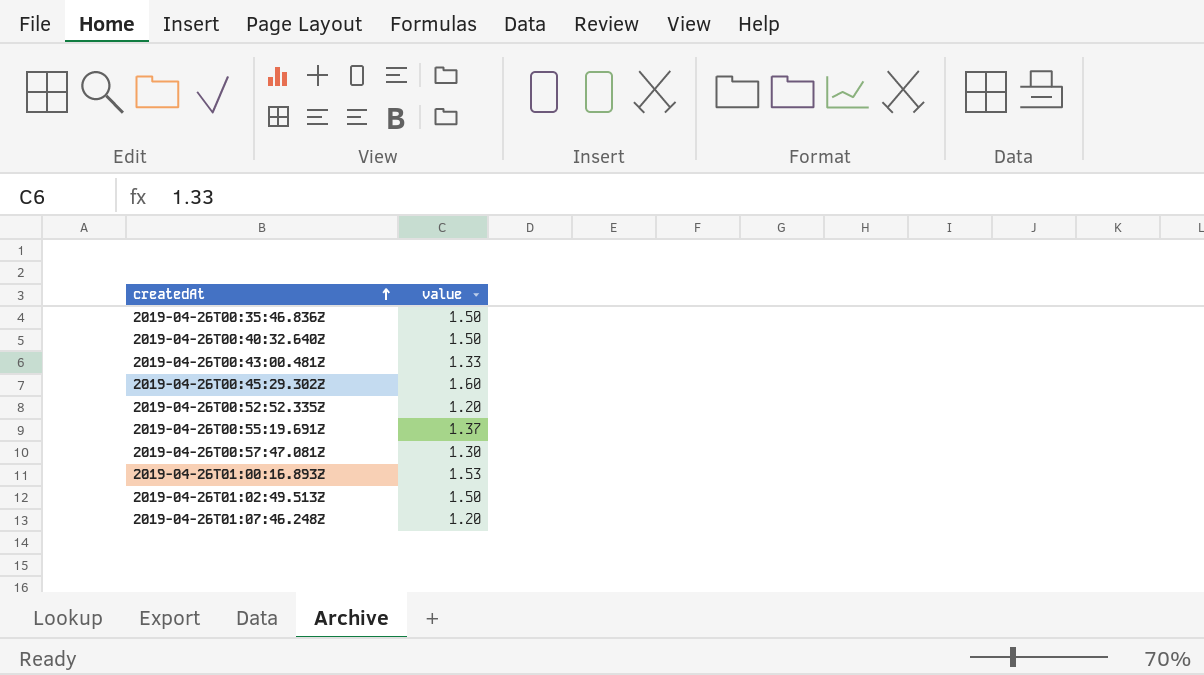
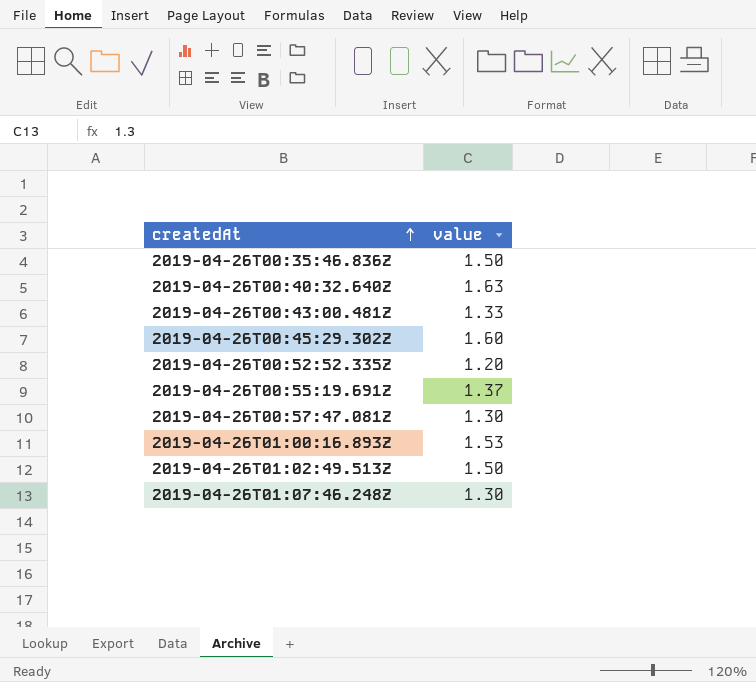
2019-04-26T00:40:32.640Z | value: 1.50 -> 1.63
2019-04-26T01:07:46.248Z | value: 1.20 -> 1.30

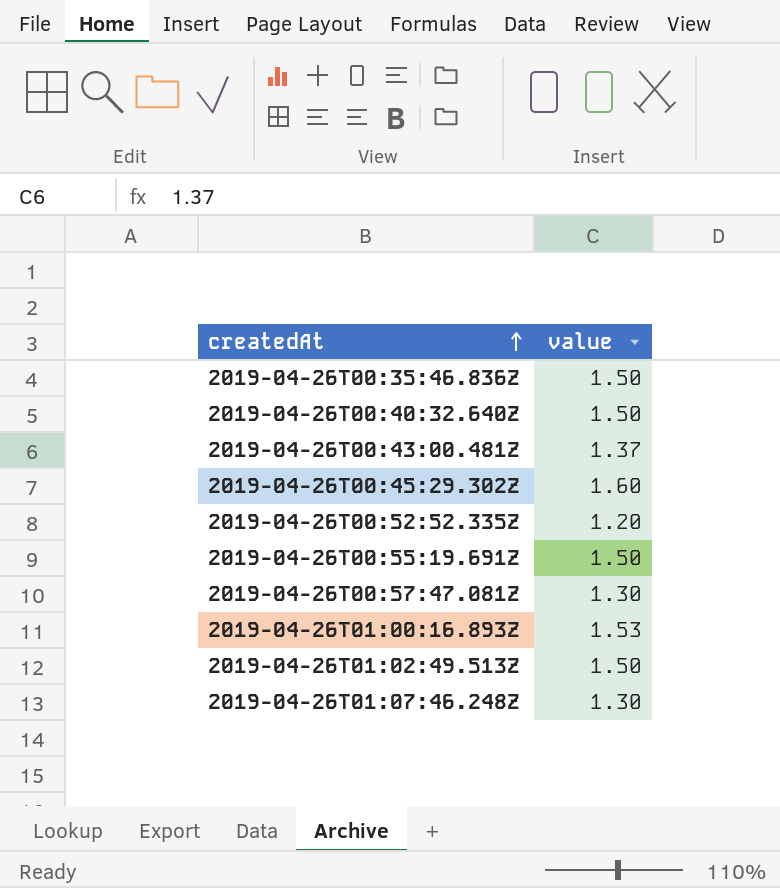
2019-04-26T00:40:32.640Z | value: 1.63 -> 1.50
2019-04-26T00:43:00.481Z | value: 1.33 -> 1.37
2019-04-26T00:55:19.691Z | value: 1.37 -> 1.50

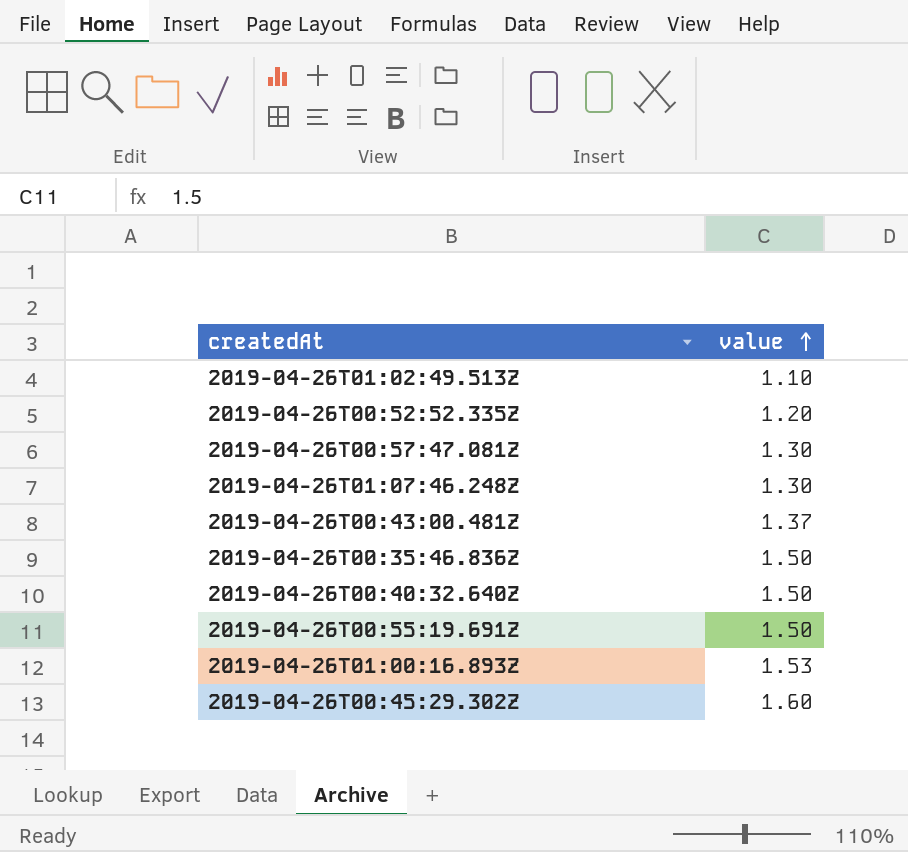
row order: createdAt ascending -> value ascending
2019-04-26T01:02:49.513Z | value: 1.50 -> 1.10

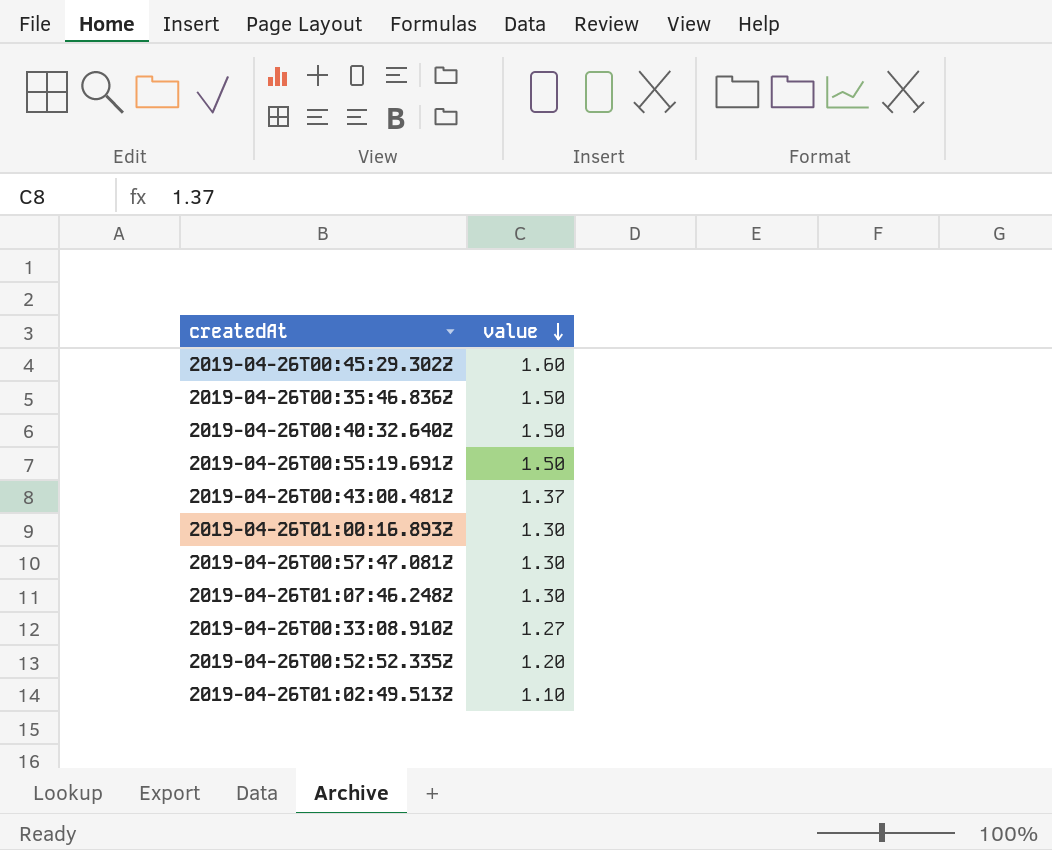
row order: value ascending -> value descending
2019-04-26T01:00:16.893Z | value: 1.53 -> 1.30
row 2019-04-26T00:33:08.910Z: none -> 1.27

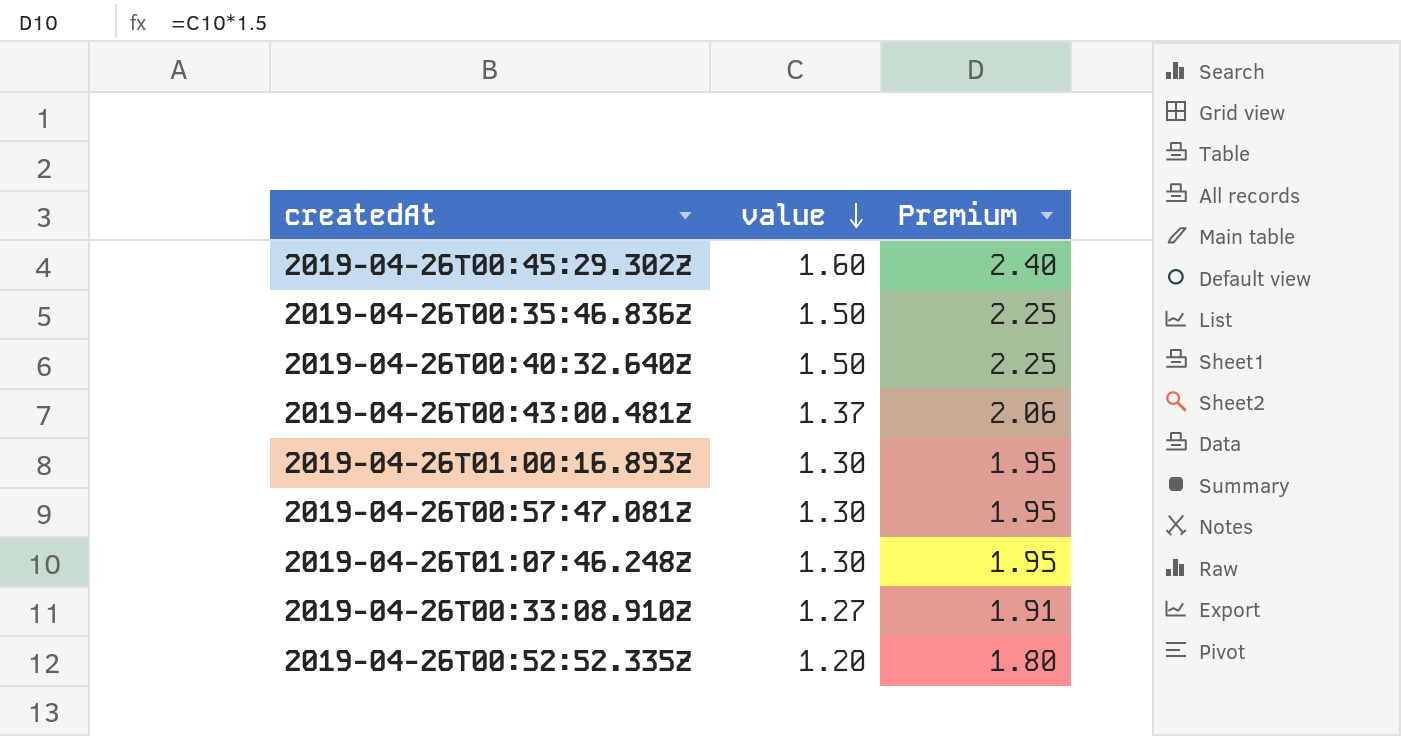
column Premium | formula: none -> [value] * 1.5
row 2019-04-26T00:55:19.691Z: 1.50 -> none
row 2019-04-26T01:02:49.513Z: 1.10 -> none

